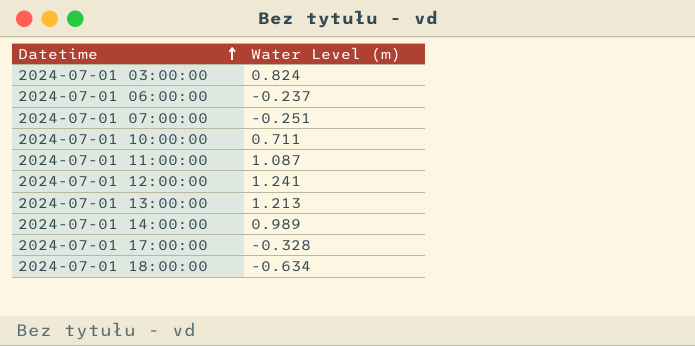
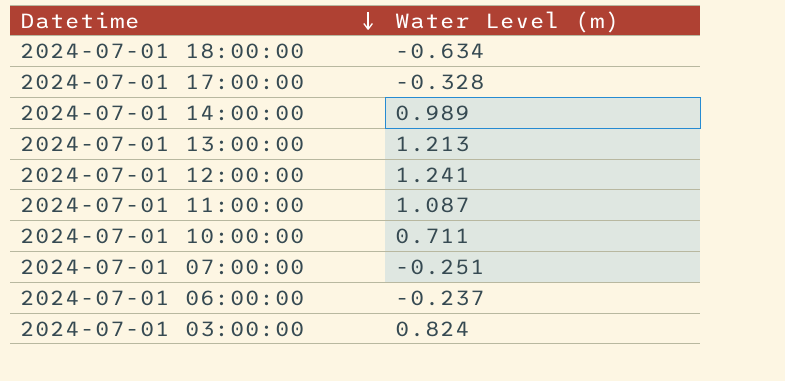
row order: Datetime ascending -> Datetime descending

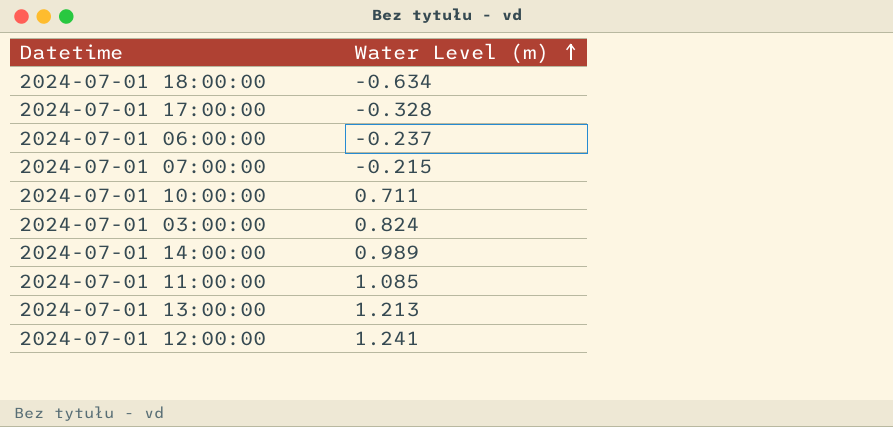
row order: Datetime descending -> Water Level (m) ascending
2024-07-01 07:00:00 | Water Level (m): -0.251 -> -0.215
2024-07-01 11:00:00 | Water Level (m): 1.087 -> 1.085

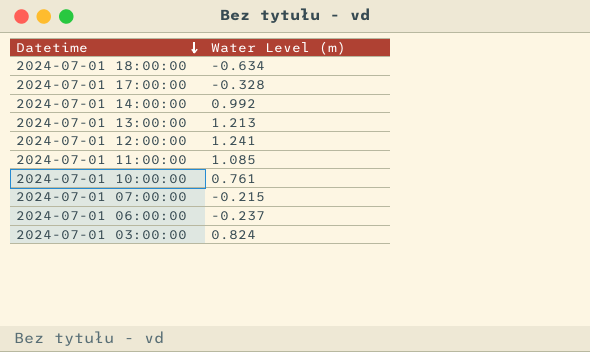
row order: Water Level (m) ascending -> Datetime descending
2024-07-01 14:00:00 | Water Level (m): 0.989 -> 0.992
2024-07-01 10:00:00 | Water Level (m): 0.711 -> 0.761

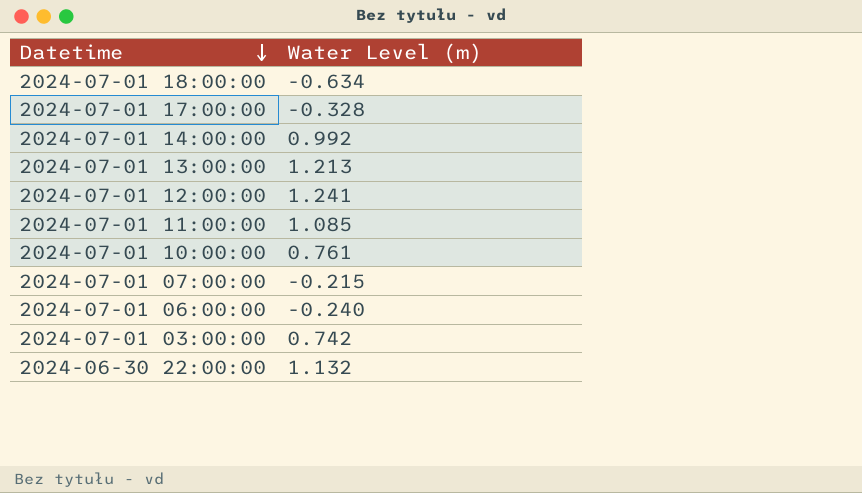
2024-07-01 06:00:00 | Water Level (m): -0.237 -> -0.240
2024-07-01 03:00:00 | Water Level (m): 0.824 -> 0.742
row 2024-06-30 22:00:00: none -> 1.132

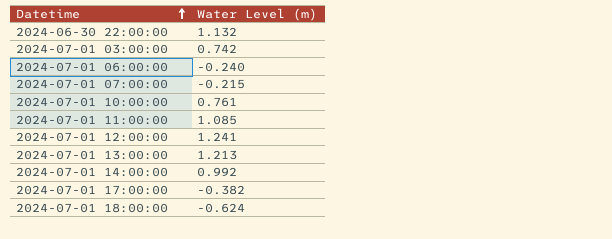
row order: Datetime descending -> Datetime ascending
2024-07-01 17:00:00 | Water Level (m): -0.328 -> -0.382
2024-07-01 18:00:00 | Water Level (m): -0.634 -> -0.624

